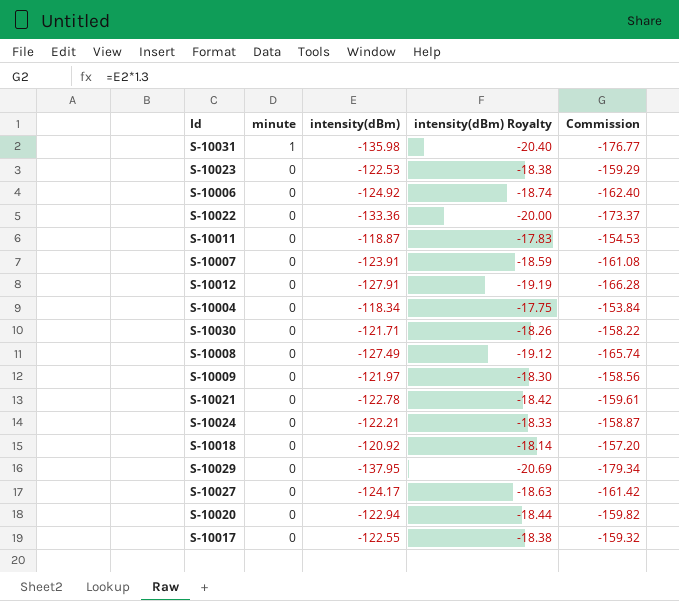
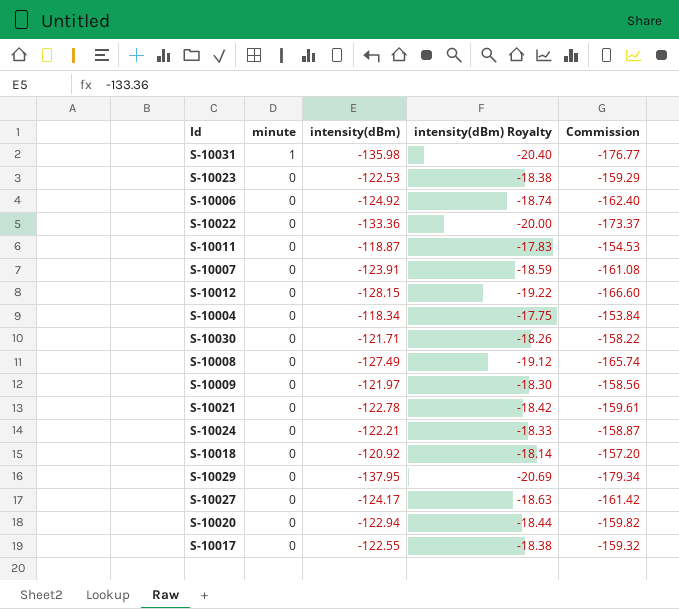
S-10012 | intensity(dBm): -127.91 -> -128.15
S-10012 | intensity(dBm) Royalty: -19.19 -> -19.22
S-10012 | Commission: -166.28 -> -166.60

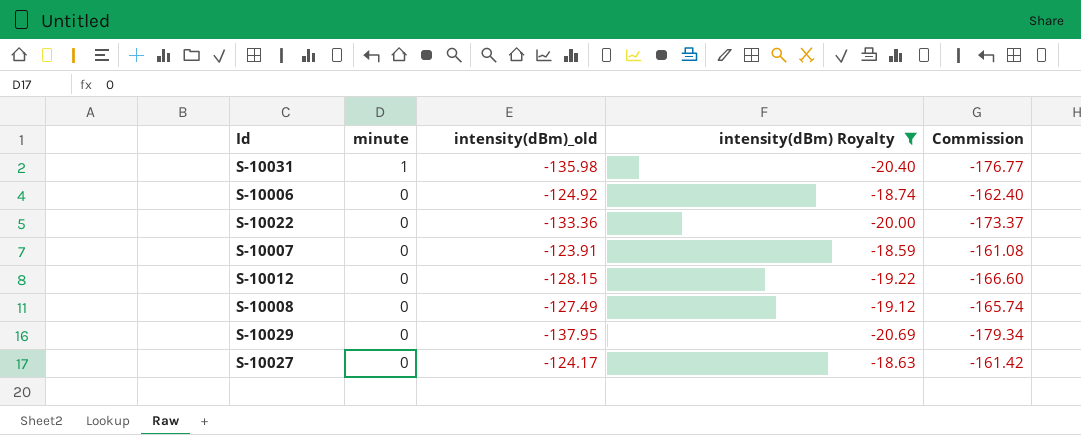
filter: none -> intensity(dBm) Royalty <= -18.59
column name: intensity(dBm) -> intensity(dBm)_old

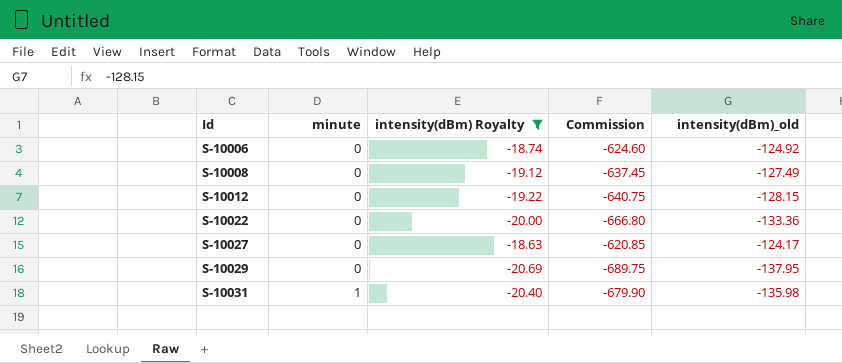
row order: minute descending -> Id ascending
column Commission | formula: [intensity(dBm)_old] * 1.3 -> [intensity(dBm)_old] * 5
column intensity(dBm)_old | position: 3 -> 5
row S-10007: 0 | -123.91 | -18.59 | -161.08 -> none

